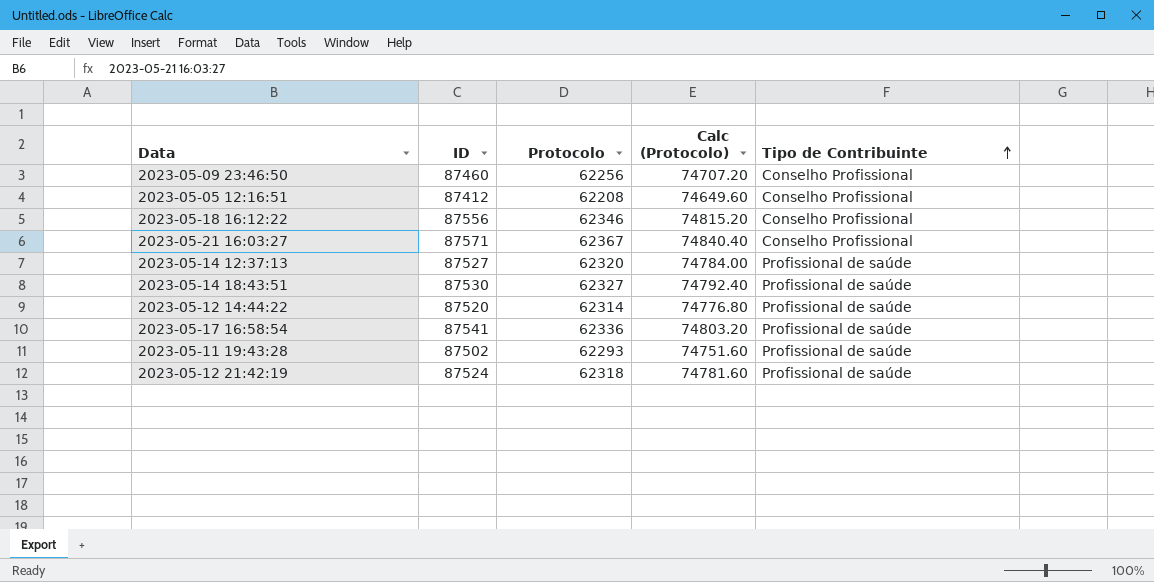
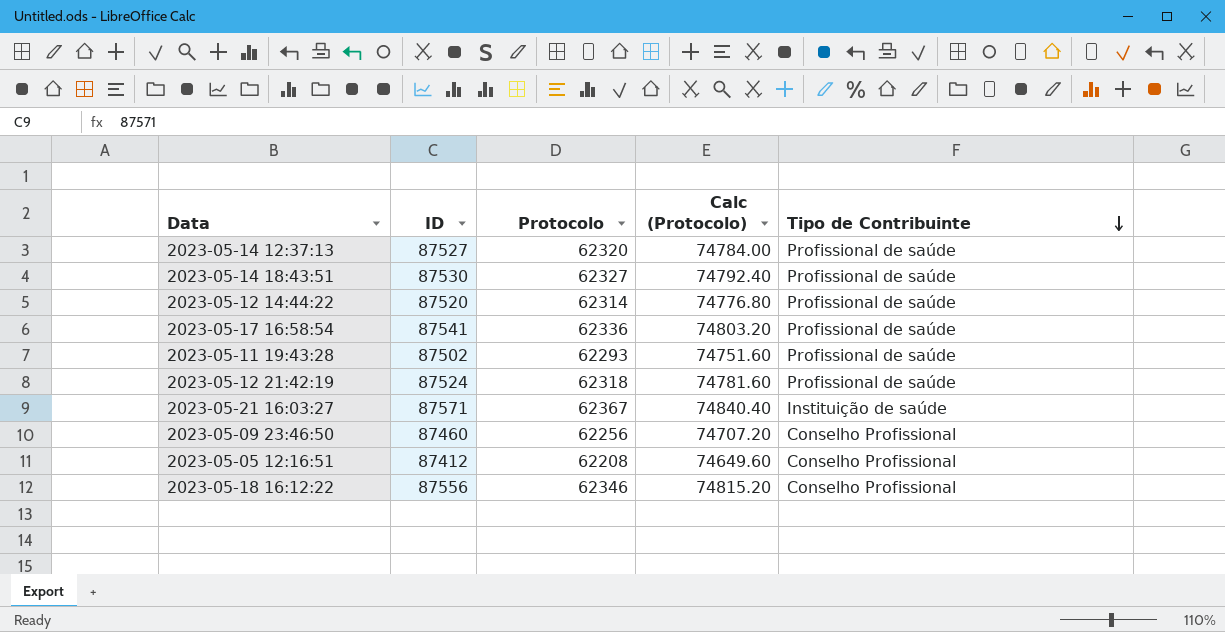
row order: Tipo de Contribuinte ascending -> Tipo de Contribuinte descending
2023-05-21 16:03:27 | Tipo de Contribuinte: Conselho Profissional -> Instituição de saúde

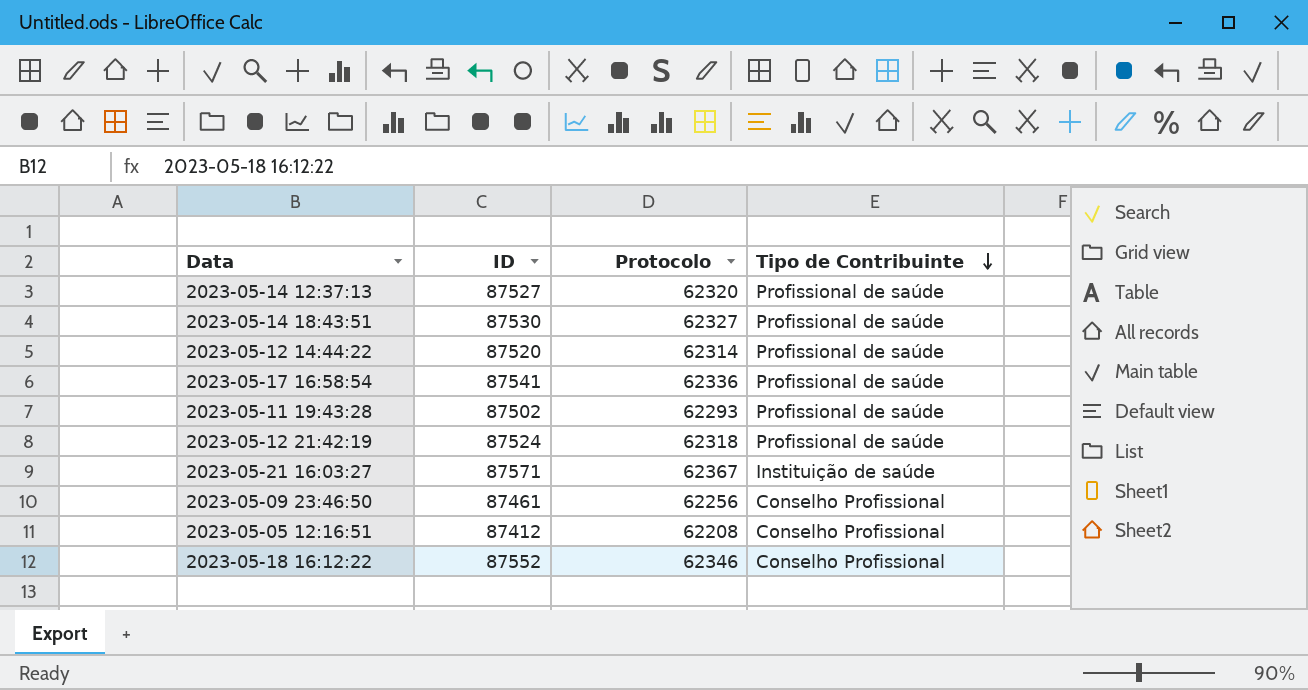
column Calc (Protocolo) | formula: [Protocolo] * 1.2 -> none
2023-05-09 23:46:50 | ID: 87460 -> 87461
2023-05-18 16:12:22 | ID: 87556 -> 87552

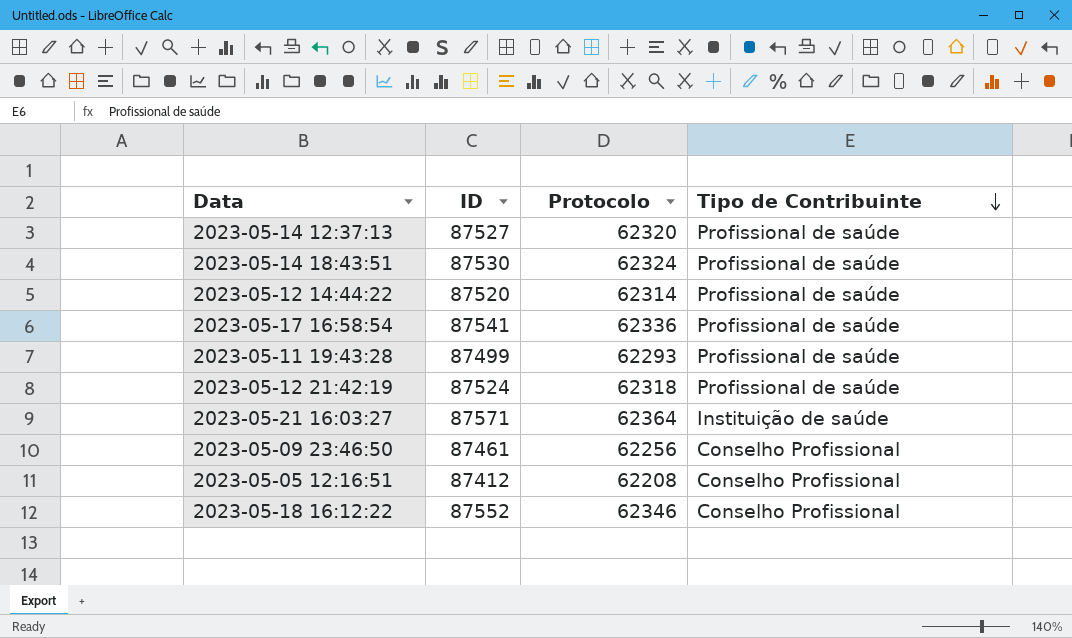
2023-05-14 18:43:51 | Protocolo: 62327 -> 62324
2023-05-11 19:43:28 | ID: 87502 -> 87499
2023-05-21 16:03:27 | Protocolo: 62367 -> 62364

